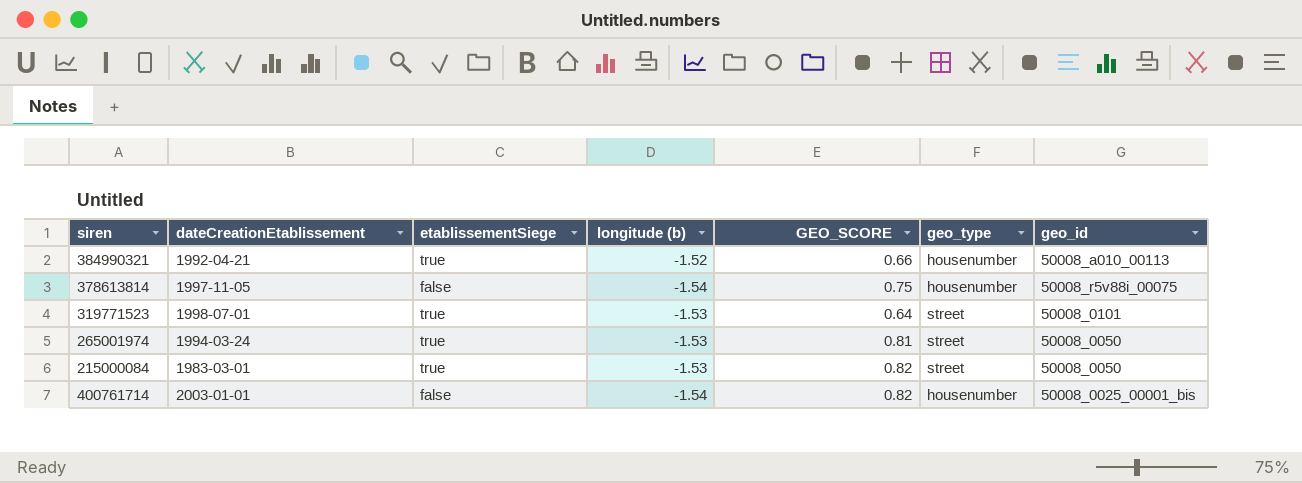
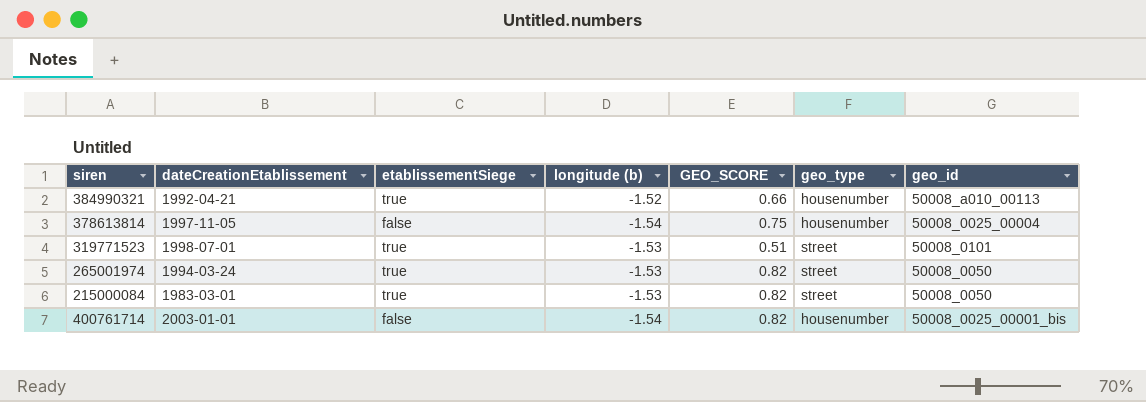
378613814 | geo_id: 50008_r5v88i_00075 -> 50008_0025_00004
319771523 | GEO_SCORE: 0.64 -> 0.51
265001974 | GEO_SCORE: 0.81 -> 0.82

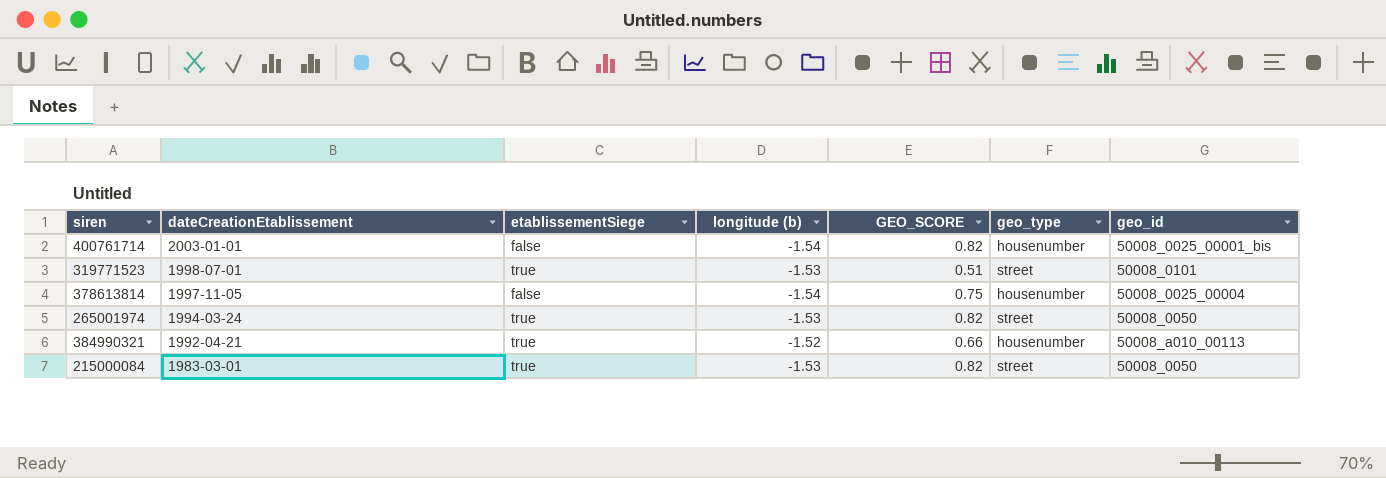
row order: none -> dateCreationEtablissement descending

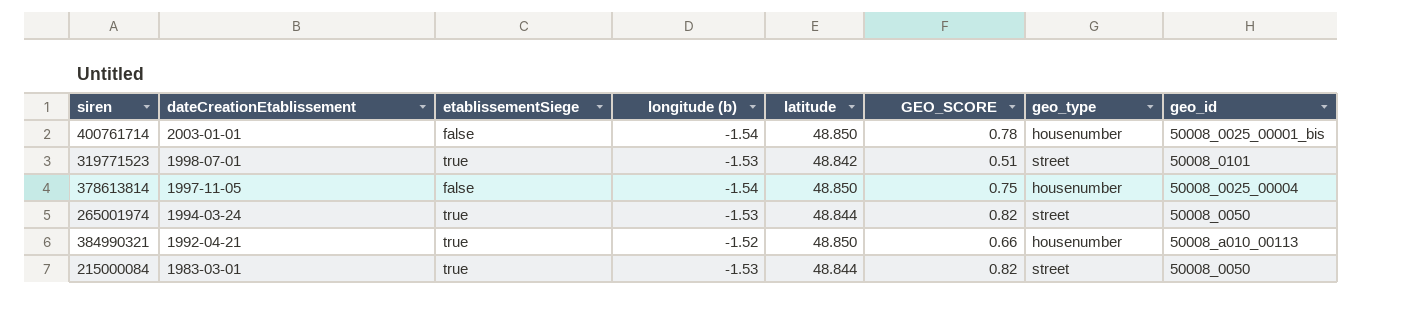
column latitude | position: none -> 5
400761714 | GEO_SCORE: 0.82 -> 0.78

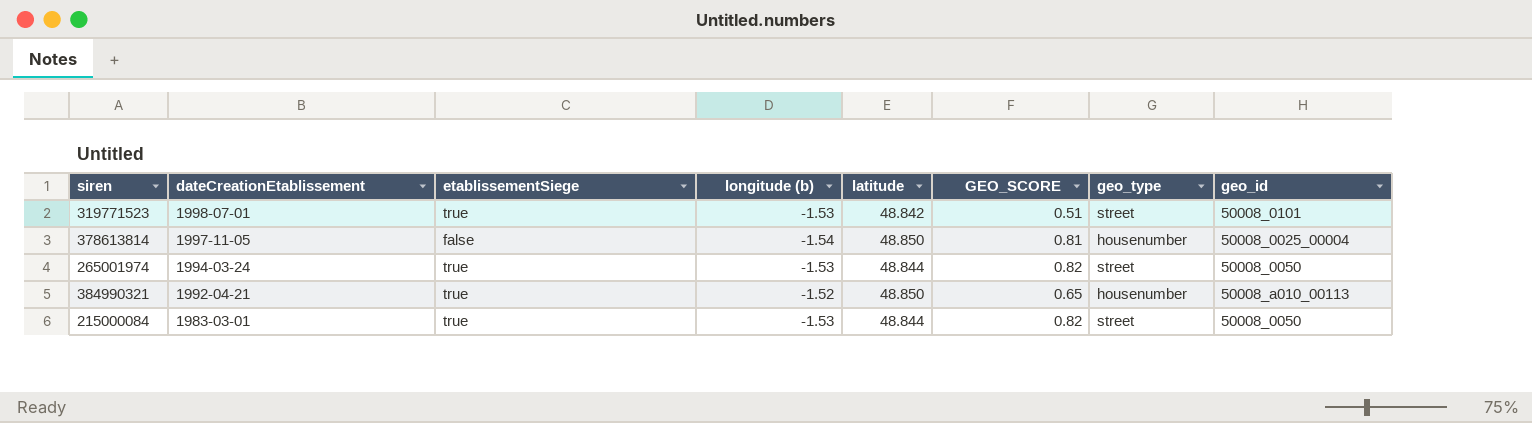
row 400761714: 2003-01-01 | false | -1.54 | 48.850 | 0.78 | housenumber | 50008_0025_00001_bis -> none
378613814 | GEO_SCORE: 0.75 -> 0.81
384990321 | GEO_SCORE: 0.66 -> 0.65

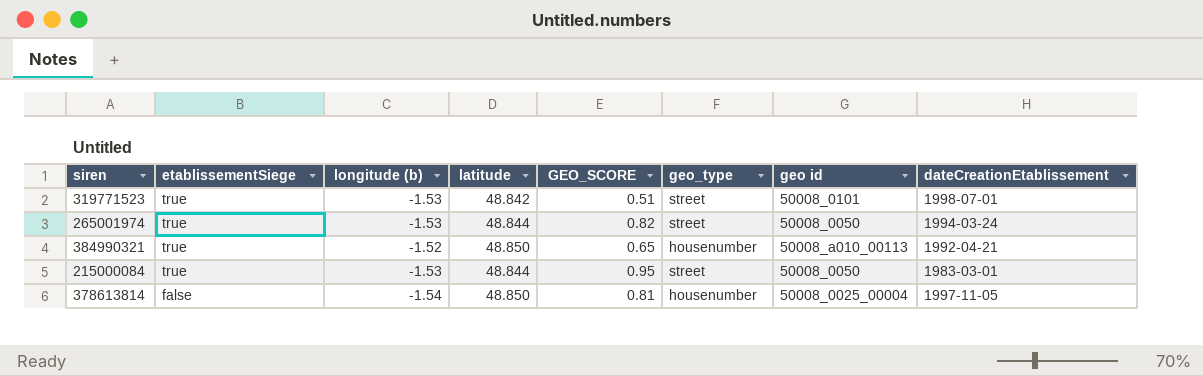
row order: dateCreationEtablissement descending -> etablissementSiege descending
column name: geo_id -> geo id
column dateCreationEtablissement | position: 2 -> 8
215000084 | GEO_SCORE: 0.82 -> 0.95

